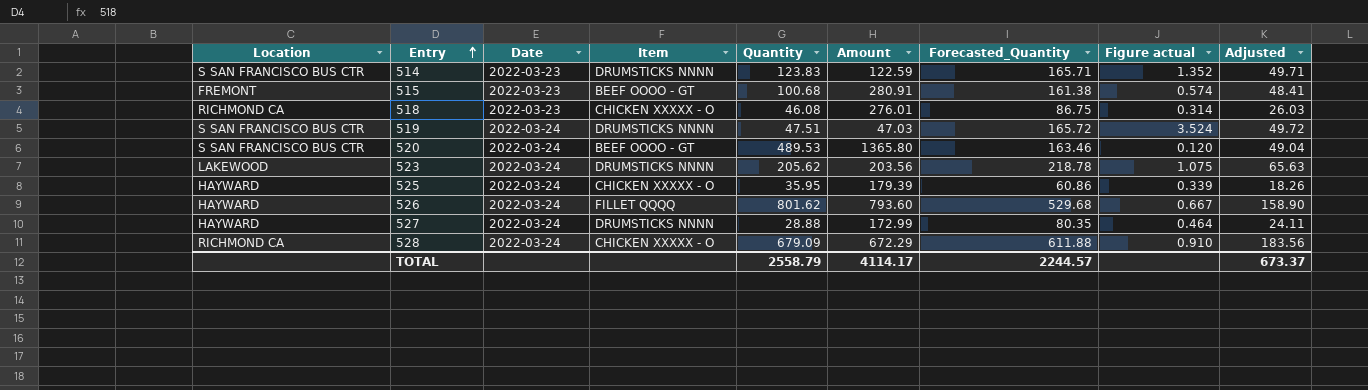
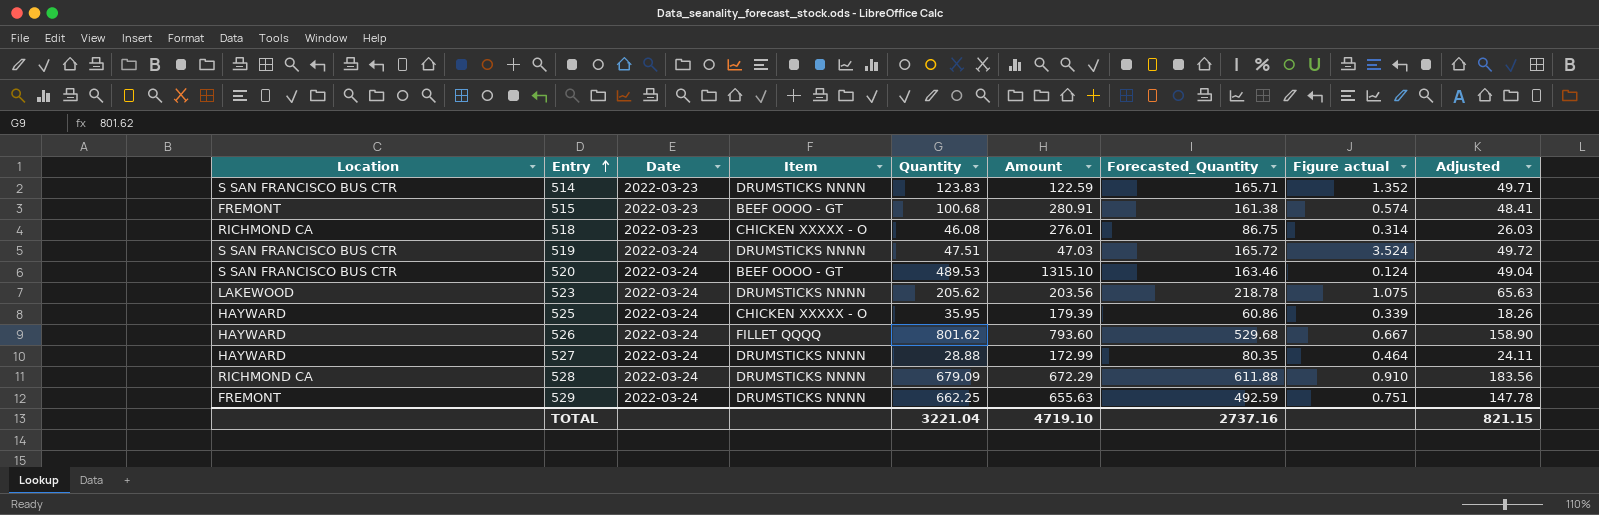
520 | Amount: 1365.80 -> 1315.10
520 | Figure actual: 0.120 -> 0.124
528 | Item: CHICKEN XXXXX - O -> DRUMSTICKS NNNN
row 529: none -> FREMONT | 2022-03-24 | DRUMSTICKS NNNN | 662.25 | 655.63 | 492.59 | 0.751 | 147.78
TOTAL | Quantity: 2558.79 -> 3221.04
TOTAL | Amount: 4114.17 -> 4719.10
TOTAL | Forecasted_Quantity: 2244.57 -> 2737.16
TOTAL | Adjusted: 673.37 -> 821.15

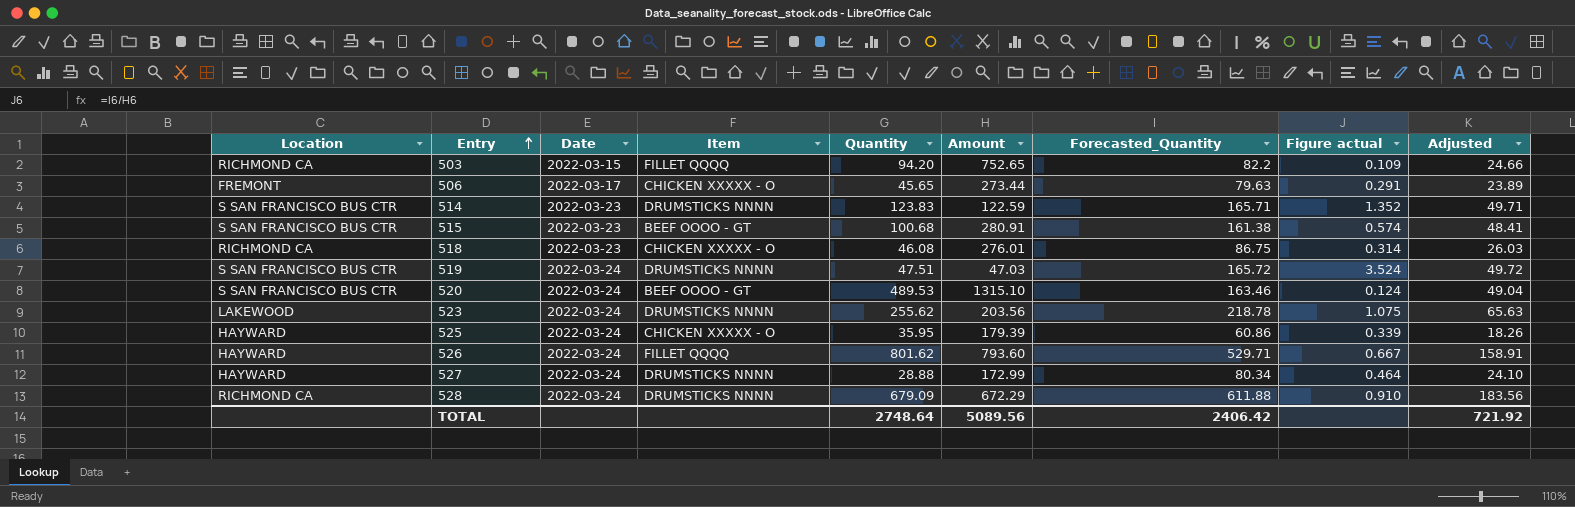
row 529: FREMONT | 2022-03-24 | DRUMSTICKS NNNN | 662.25 | 655.63 | 492.59 | 0.751 | 147.78 -> none
row 503: none -> RICHMOND CA | 2022-03-15 | FILLET QQQQ | 94.20 | 752.65 | 82.2 | 0.109 | 24.66
row 506: none -> FREMONT | 2022-03-17 | CHICKEN XXXXX - O | 45.65 | 273.44 | 79.63 | 0.291 | 23.89
515 | Location: FREMONT -> S SAN FRANCISCO BUS CTR
523 | Quantity: 205.62 -> 255.62
526 | Forecasted_Quantity: 529.68 -> 529.71
526 | Adjusted: 158.90 -> 158.91
527 | Forecasted_Quantity: 80.35 -> 80.34
527 | Adjusted: 24.11 -> 24.10
TOTAL | Quantity: 3221.04 -> 2748.64
TOTAL | Amount: 4719.10 -> 5089.56
TOTAL | Forecasted_Quantity: 2737.16 -> 2406.42
TOTAL | Adjusted: 821.15 -> 721.92

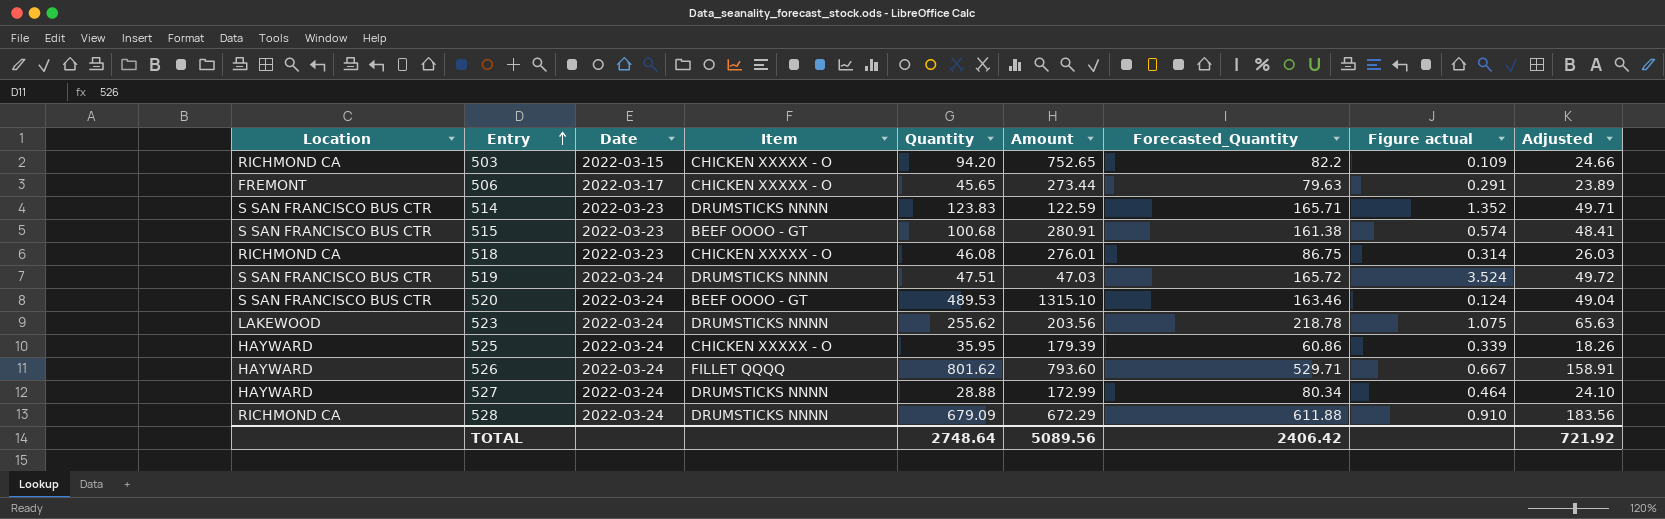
503 | Item: FILLET QQQQ -> CHICKEN XXXXX - O

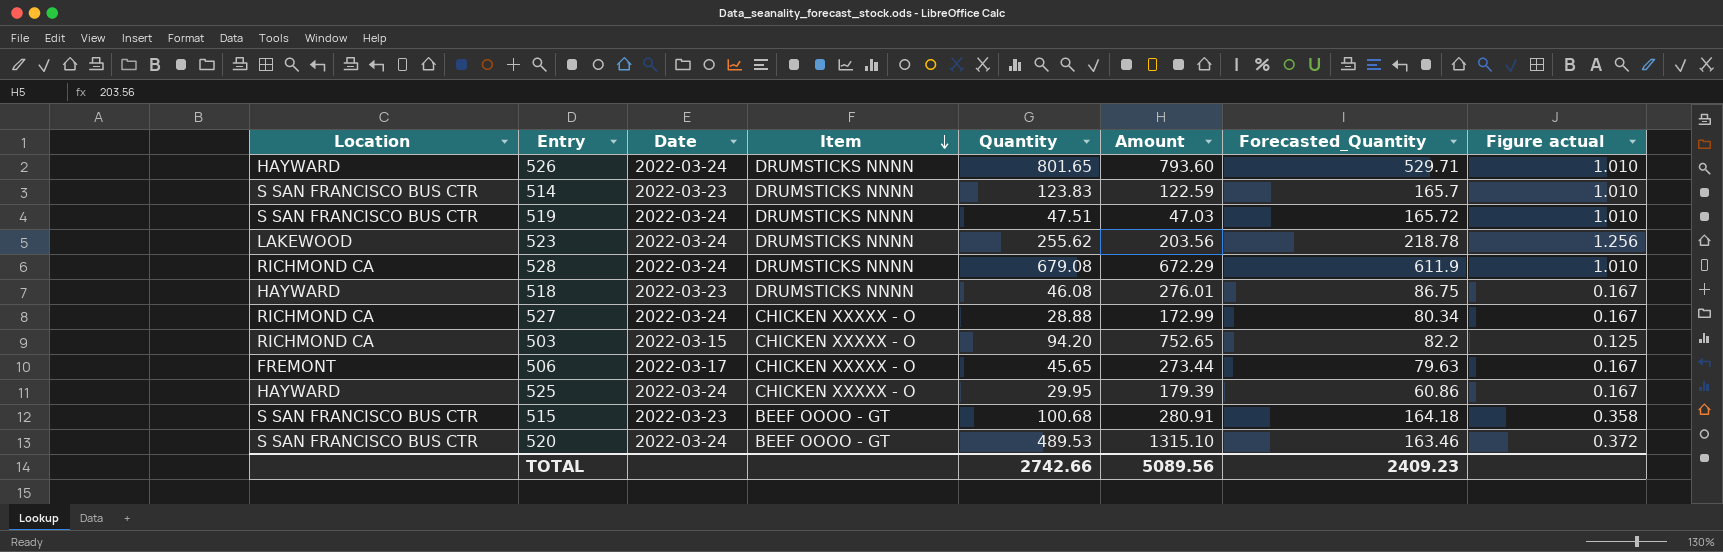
row order: Entry ascending -> Item descending
column Adjusted | formula: [Forecasted_Quantity] * 0.3 -> none
column Figure actual | formula: [Forecasted_Quantity] / [Amount] -> [Quantity] / [Amount]
526 | Item: FILLET QQQQ -> DRUMSTICKS NNNN
526 | Quantity: 801.62 -> 801.65
514 | Forecasted_Quantity: 165.71 -> 165.7
528 | Quantity: 679.09 -> 679.08
528 | Forecasted_Quantity: 611.88 -> 611.9
518 | Location: RICHMOND CA -> HAYWARD
518 | Item: CHICKEN XXXXX - O -> DRUMSTICKS NNNN
527 | Location: HAYWARD -> RICHMOND CA
527 | Item: DRUMSTICKS NNNN -> CHICKEN XXXXX - O
525 | Quantity: 35.95 -> 29.95
515 | Forecasted_Quantity: 161.38 -> 164.18
TOTAL | Quantity: 2748.64 -> 2742.66
TOTAL | Forecasted_Quantity: 2406.42 -> 2409.23

